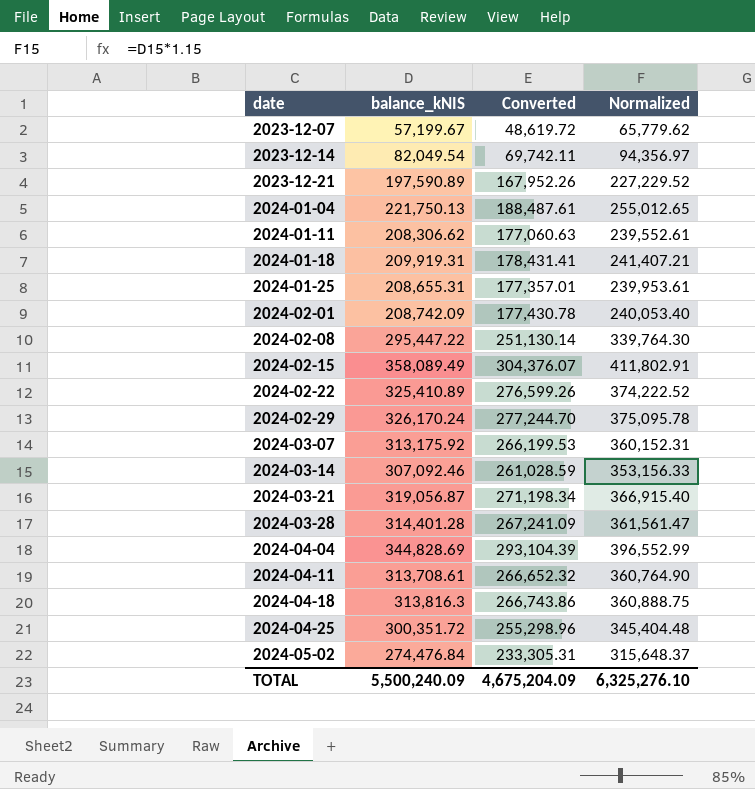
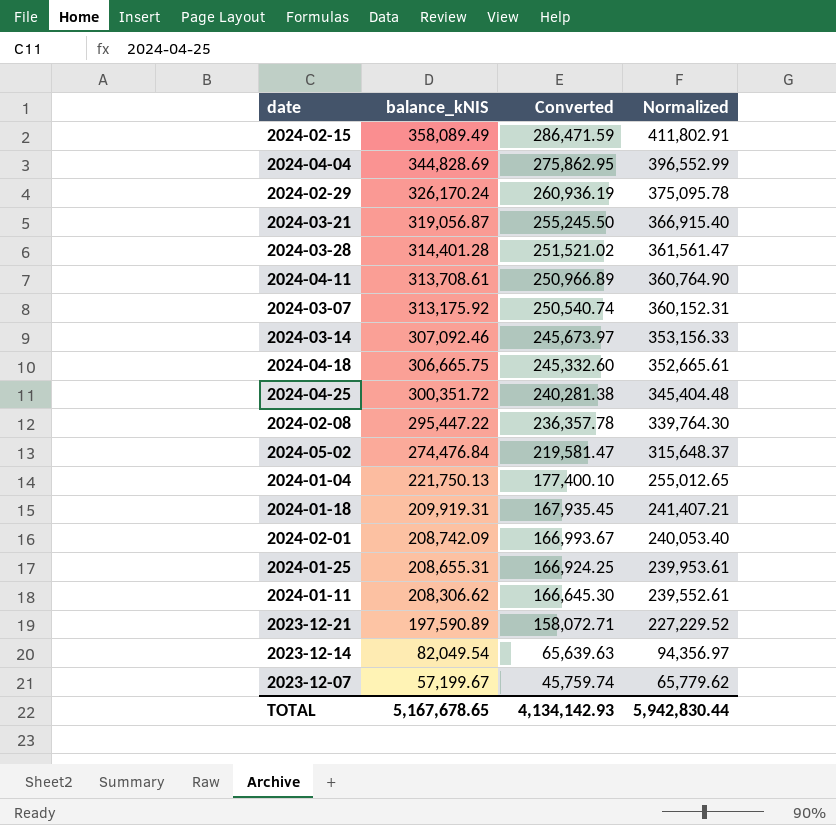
row order: date ascending -> balance_kNIS descending
column Converted | formula: [balance_kNIS] * 0.85 -> [balance_kNIS] * 0.8
row 2024-02-22: 325,410.89 | 276,599.26 | 374,222.52 -> none
2024-04-18 | balance_kNIS: 313,816.3 -> 306,665.75
2024-04-18 | Normalized: 360,888.75 -> 352,665.61
TOTAL | balance_kNIS: 5,500,240.09 -> 5,167,678.65
TOTAL | Converted: 4,675,204.09 -> 4,134,142.93
TOTAL | Normalized: 6,325,276.10 -> 5,942,830.44

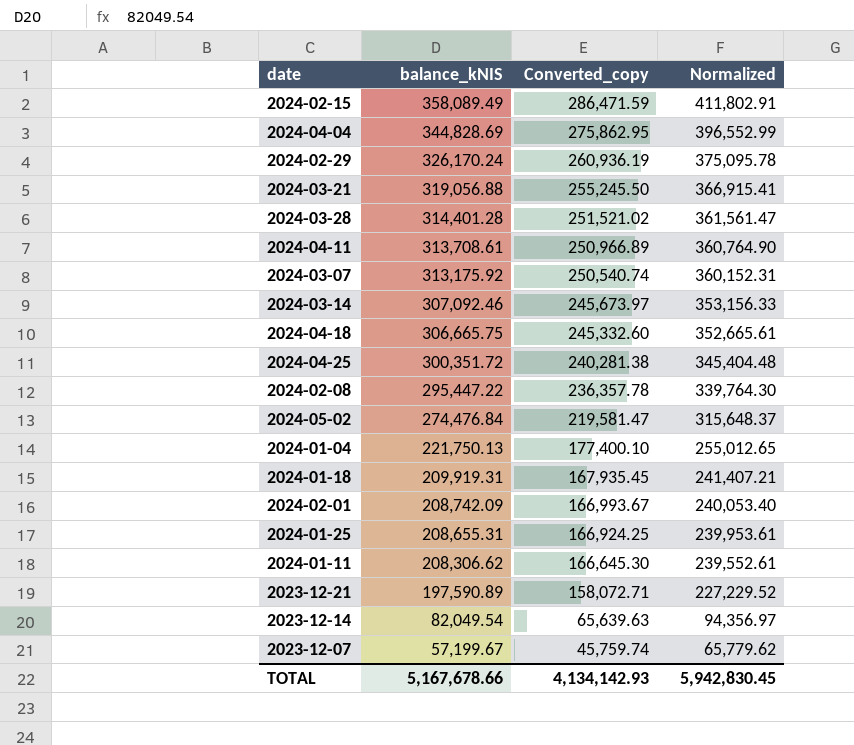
column name: Converted -> Converted_copy
2024-03-21 | balance_kNIS: 319,056.87 -> 319,056.88
2024-03-21 | Normalized: 366,915.40 -> 366,915.41
TOTAL | balance_kNIS: 5,167,678.65 -> 5,167,678.66
TOTAL | Normalized: 5,942,830.44 -> 5,942,830.45

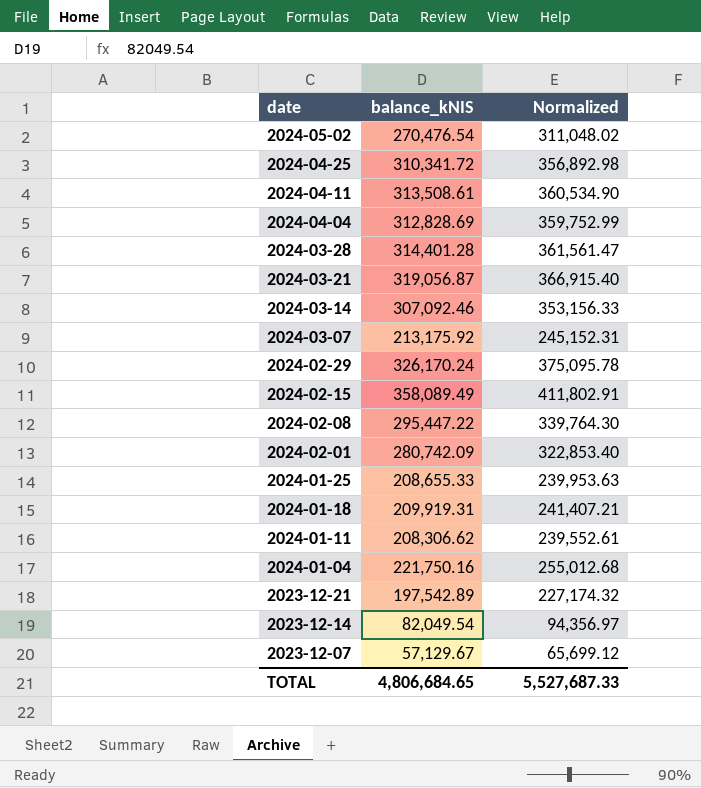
row order: balance_kNIS descending -> date descending
column Converted_copy | formula: [balance_kNIS] * 0.8 -> none
row 2024-04-18: 306,665.75 | 245,332.60 | 352,665.61 -> none
2024-05-02 | balance_kNIS: 274,476.84 -> 270,476.54
2024-05-02 | Normalized: 315,648.37 -> 311,048.02
2024-04-25 | balance_kNIS: 300,351.72 -> 310,341.72
2024-04-25 | Normalized: 345,404.48 -> 356,892.98
2024-04-11 | balance_kNIS: 313,708.61 -> 313,508.61
2024-04-11 | Normalized: 360,764.90 -> 360,534.90
2024-04-04 | balance_kNIS: 344,828.69 -> 312,828.69
2024-04-04 | Normalized: 396,552.99 -> 359,752.99
2024-03-21 | balance_kNIS: 319,056.88 -> 319,056.87
2024-03-21 | Normalized: 366,915.41 -> 366,915.40
2024-03-07 | balance_kNIS: 313,175.92 -> 213,175.92
2024-03-07 | Normalized: 360,152.31 -> 245,152.31
2024-02-01 | balance_kNIS: 208,742.09 -> 280,742.09
2024-02-01 | Normalized: 240,053.40 -> 322,853.40
2024-01-25 | balance_kNIS: 208,655.31 -> 208,655.33
2024-01-25 | Normalized: 239,953.61 -> 239,953.63
2024-01-04 | balance_kNIS: 221,750.13 -> 221,750.16
2024-01-04 | Normalized: 255,012.65 -> 255,012.68
2023-12-21 | balance_kNIS: 197,590.89 -> 197,542.89
2023-12-21 | Normalized: 227,229.52 -> 227,174.32
2023-12-07 | balance_kNIS: 57,199.67 -> 57,129.67
2023-12-07 | Normalized: 65,779.62 -> 65,699.12
TOTAL | balance_kNIS: 5,167,678.66 -> 4,806,684.65
TOTAL | Normalized: 5,942,830.45 -> 5,527,687.33

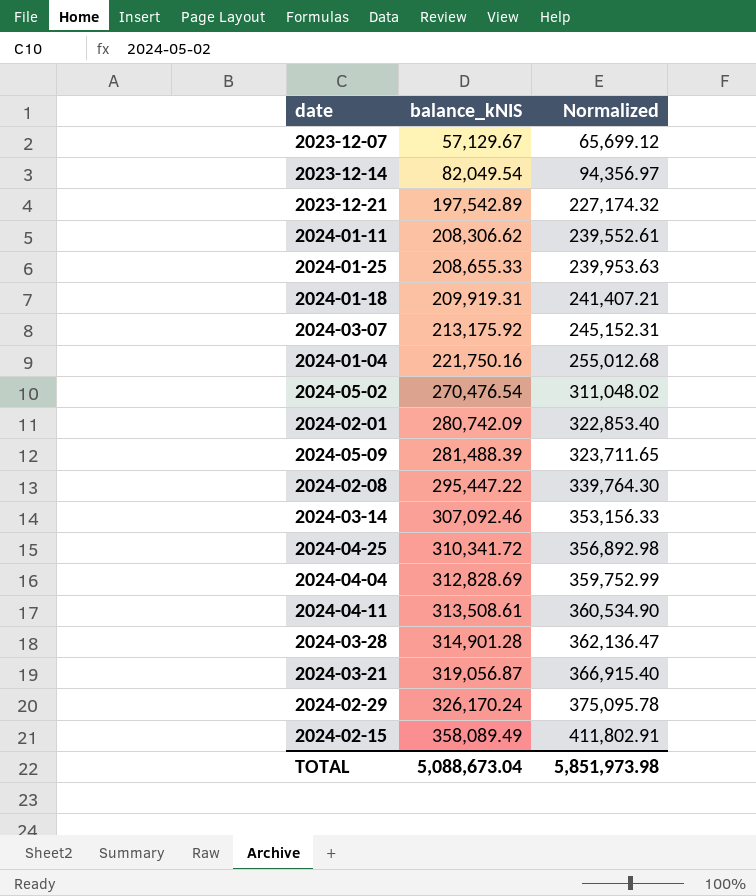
row order: date descending -> balance_kNIS ascending
row 2024-05-09: none -> 281,488.39 | 323,711.65
2024-03-28 | balance_kNIS: 314,401.28 -> 314,901.28
2024-03-28 | Normalized: 361,561.47 -> 362,136.47
TOTAL | balance_kNIS: 4,806,684.65 -> 5,088,673.04
TOTAL | Normalized: 5,527,687.33 -> 5,851,973.98

